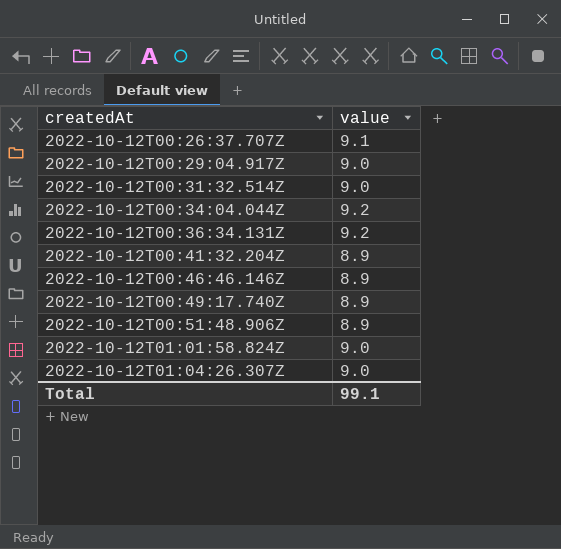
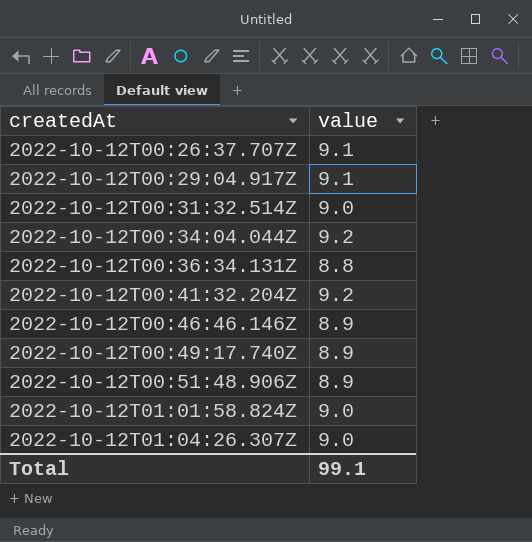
2022-10-12T00:29:04.917Z | value: 9.0 -> 9.1
2022-10-12T00:36:34.131Z | value: 9.2 -> 8.8
2022-10-12T00:41:32.204Z | value: 8.9 -> 9.2

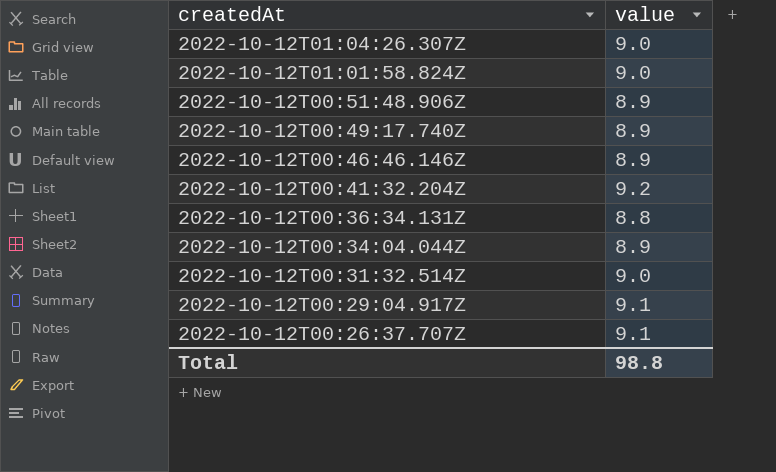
row order: createdAt ascending -> createdAt descending
2022-10-12T00:34:04.044Z | value: 9.2 -> 8.9
Total | value: 99.1 -> 98.8

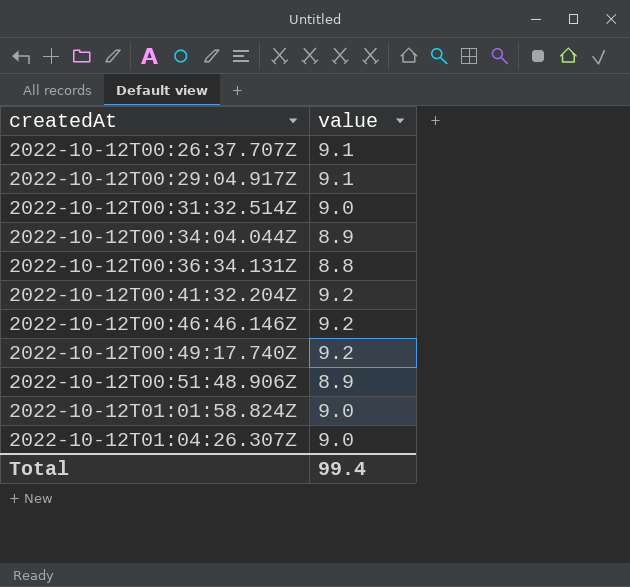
row order: createdAt descending -> createdAt ascending
2022-10-12T00:46:46.146Z | value: 8.9 -> 9.2
2022-10-12T00:49:17.740Z | value: 8.9 -> 9.2
Total | value: 98.8 -> 99.4

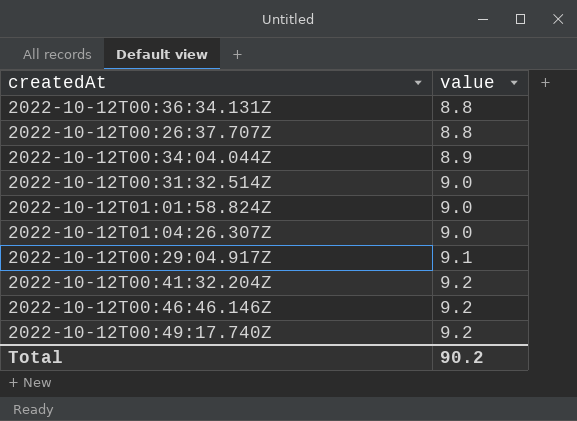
row order: createdAt ascending -> value ascending
row 2022-10-12T00:51:48.906Z: 8.9 -> none
2022-10-12T00:26:37.707Z | value: 9.1 -> 8.8
Total | value: 99.4 -> 90.2

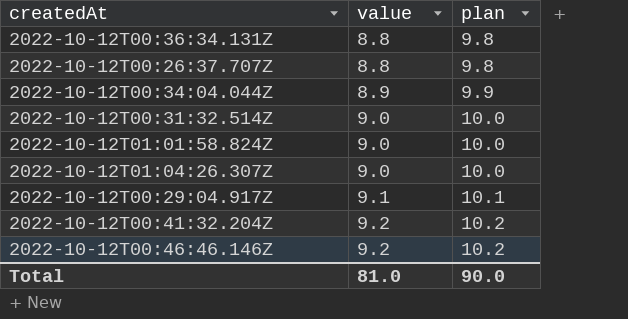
column plan | formula: none -> [value] + 1
row 2022-10-12T00:49:17.740Z: 9.2 -> none
Total | value: 90.2 -> 81.0

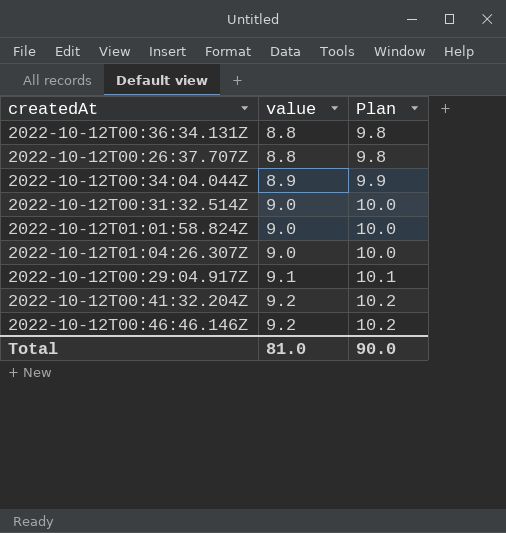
column name: plan -> Plan

